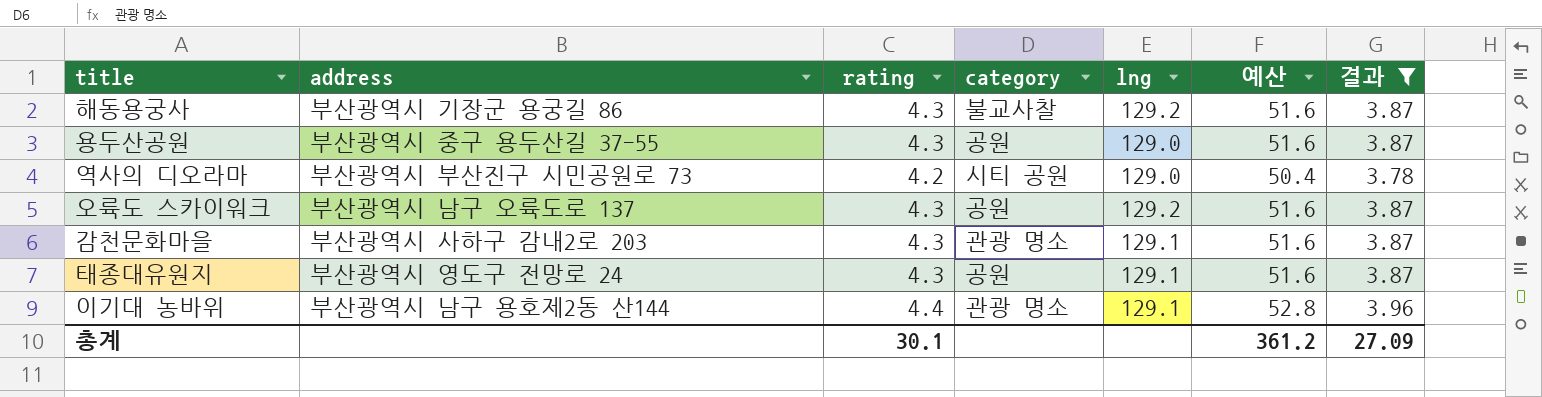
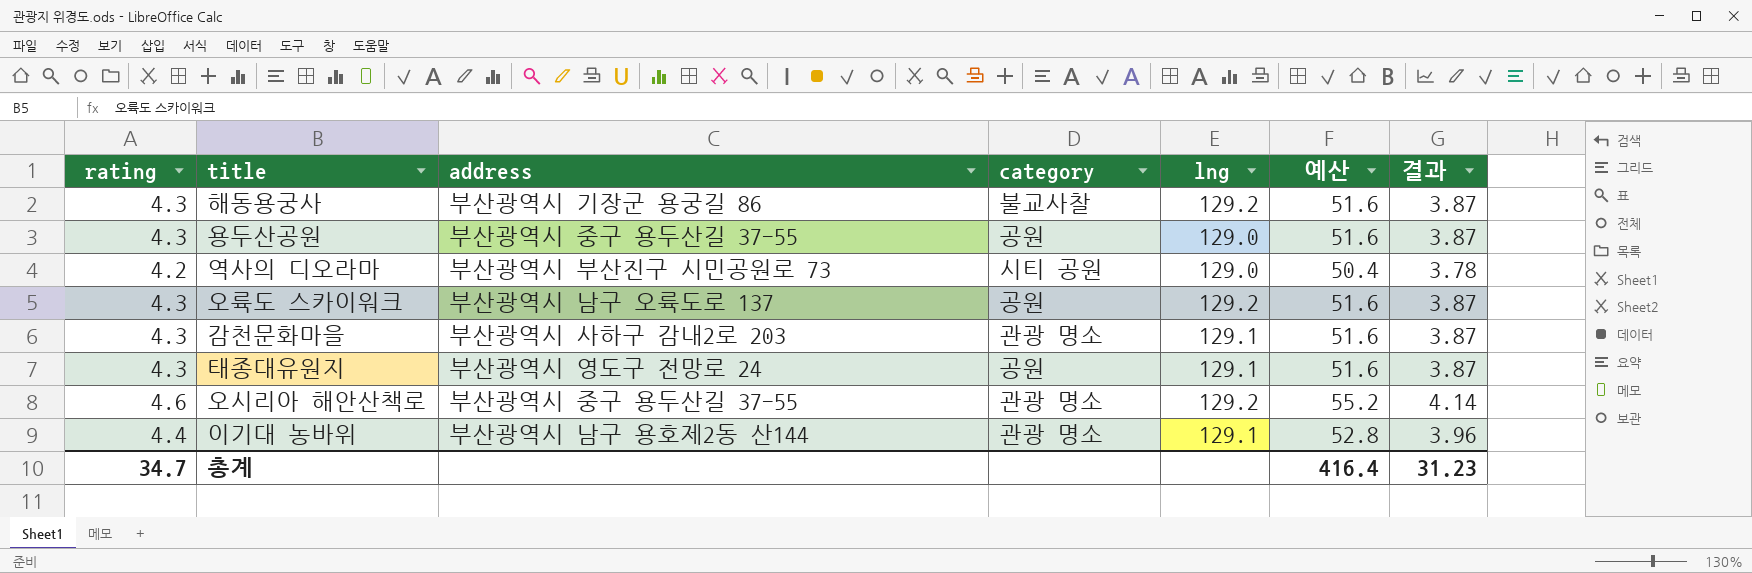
filter: 결과 != 4.14 -> none
column rating | position: 3 -> 1
총계 | rating: 30.1 -> 34.7
총계 | 예산: 361.2 -> 416.4
총계 | 결과: 27.09 -> 31.23

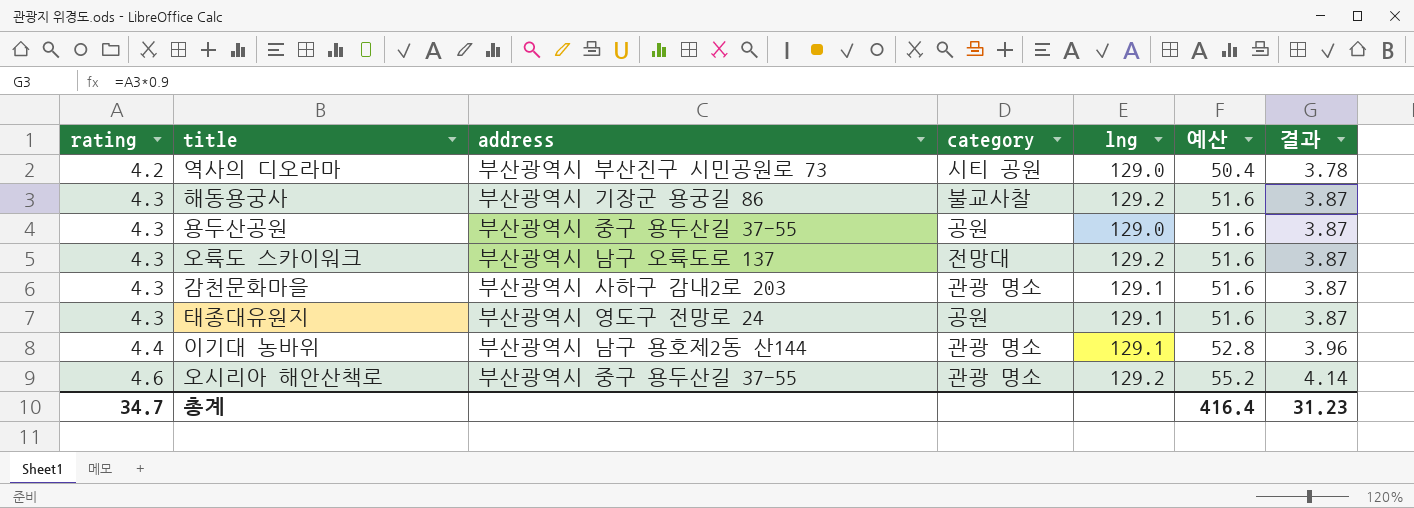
row order: none -> rating ascending
오륙도 스카이워크 | category: 공원 -> 전망대

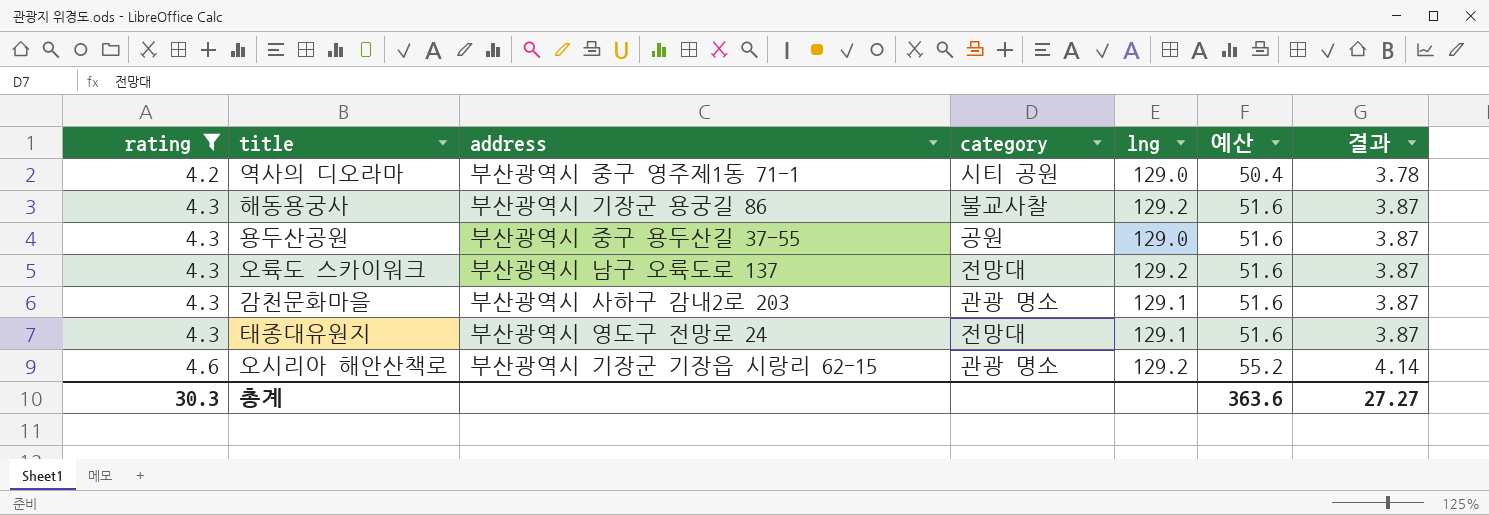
filter: none -> rating != 4.4
역사의 디오라마 | address: 부산광역시 부산진구 시민공원로 73 -> 부산광역시 중구 영주제1동 71-1
태종대유원지 | category: 공원 -> 전망대
오시리아 해안산책로 | address: 부산광역시 중구 용두산길 37-55 -> 부산광역시 기장군 기장읍 시랑리 62-15
총계 | rating: 34.7 -> 30.3
총계 | 예산: 416.4 -> 363.6
총계 | 결과: 31.23 -> 27.27

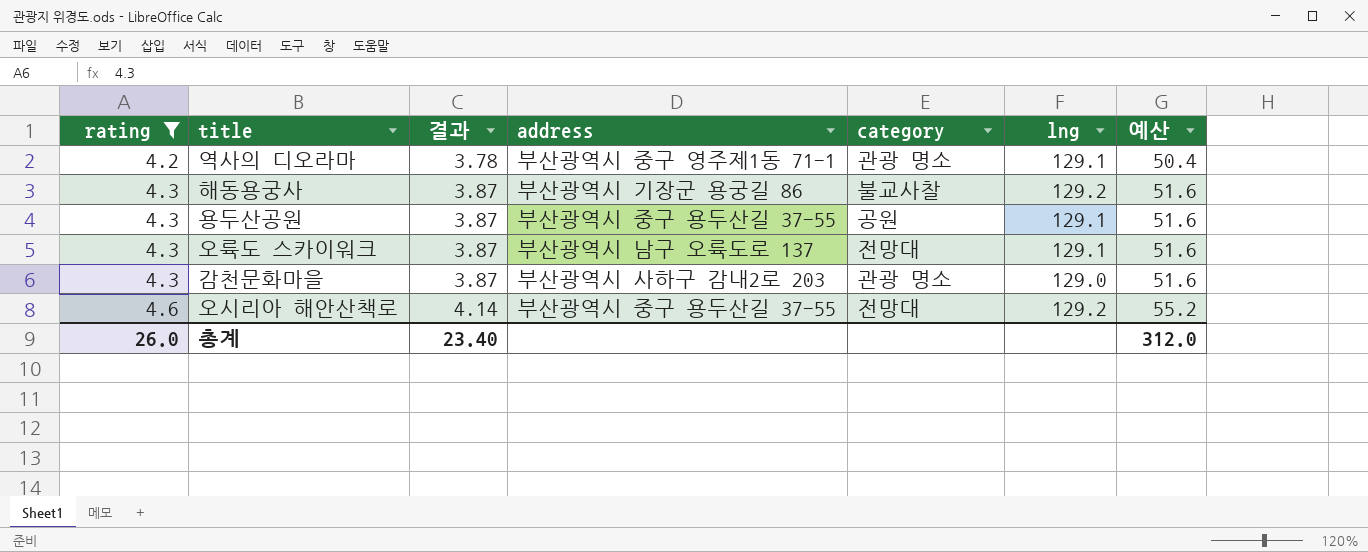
column 결과 | position: 7 -> 3
row 태종대유원지: 4.3 | 부산광역시 영도구 전망로 24 | 전망대 | 129.1 | 51.6 | 3.87 -> none
역사의 디오라마 | category: 시티 공원 -> 관광 명소
역사의 디오라마 | lng: 129.0 -> 129.1
용두산공원 | lng: 129.0 -> 129.1
오륙도 스카이워크 | lng: 129.2 -> 129.1
감천문화마을 | lng: 129.1 -> 129.0
오시리아 해안산책로 | address: 부산광역시 기장군 기장읍 시랑리 62-15 -> 부산광역시 중구 용두산길 37-55
오시리아 해안산책로 | category: 관광 명소 -> 전망대
총계 | rating: 30.3 -> 26.0
총계 | 결과: 27.27 -> 23.40
총계 | 예산: 363.6 -> 312.0

